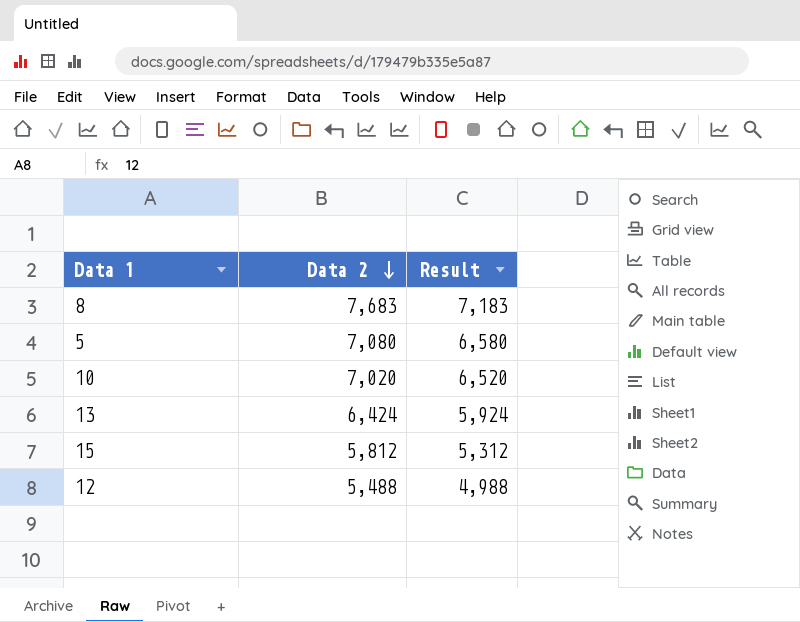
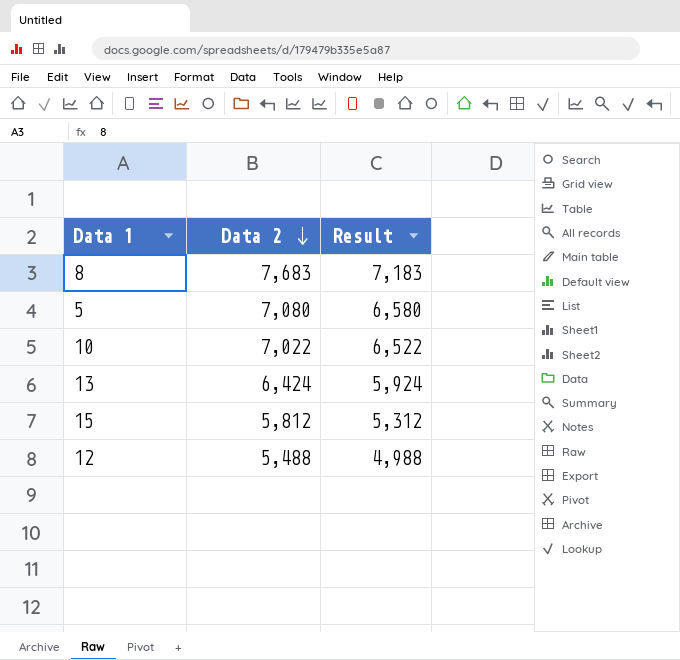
10 | Data 2: 7,020 -> 7,022
10 | Result: 6,520 -> 6,522

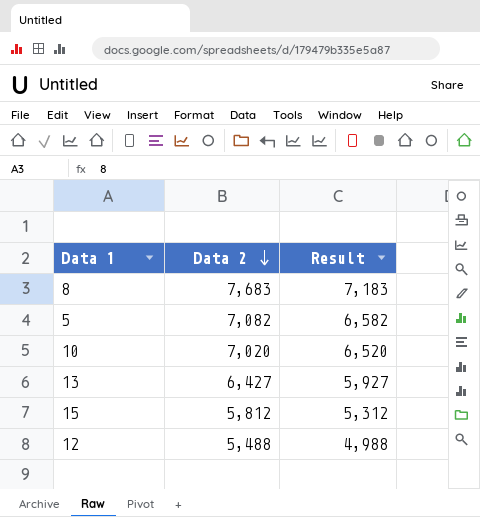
5 | Data 2: 7,080 -> 7,082
5 | Result: 6,580 -> 6,582
10 | Data 2: 7,022 -> 7,020
10 | Result: 6,522 -> 6,520
13 | Data 2: 6,424 -> 6,427
13 | Result: 5,924 -> 5,927

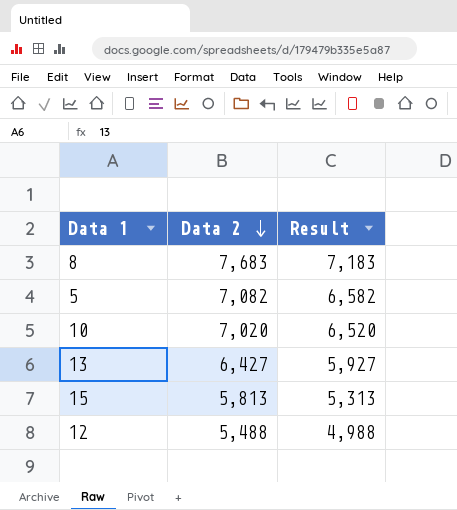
15 | Data 2: 5,812 -> 5,813
15 | Result: 5,312 -> 5,313

